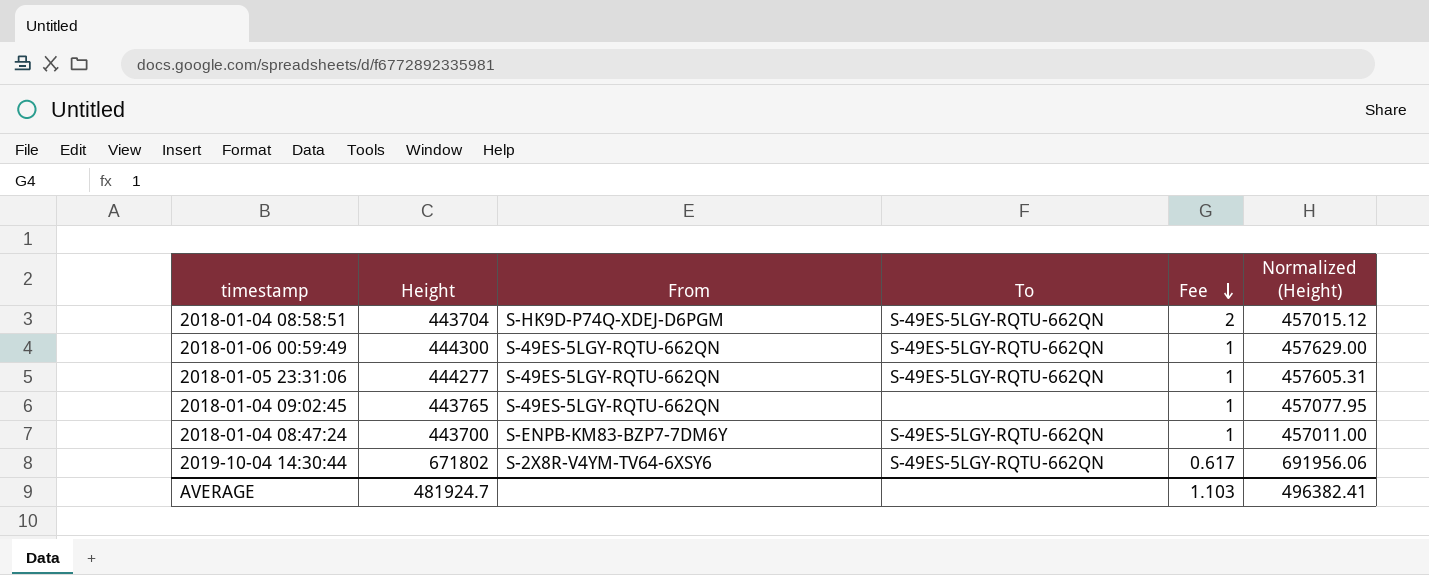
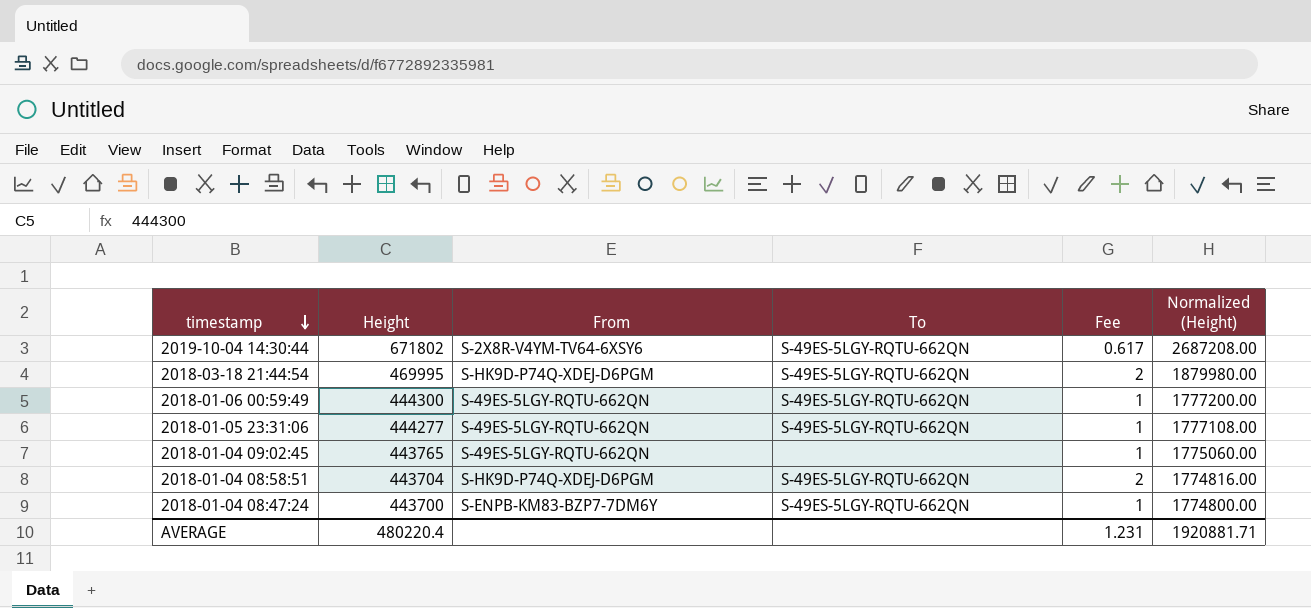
row order: Fee descending -> timestamp descending
column Normalized (Height) | formula: [Height] * 1.03 -> [Height] * 4
row 2018-03-18 21:44:54: none -> 469995 | S-HK9D-P74Q-XDEJ-D6PGM | S-49ES-5LGY-RQTU-662QN | 2 | 1879980.00
AVERAGE | Height: 481924.7 -> 480220.4
AVERAGE | Fee: 1.103 -> 1.231
AVERAGE | Normalized (Height): 496382.41 -> 1920881.71

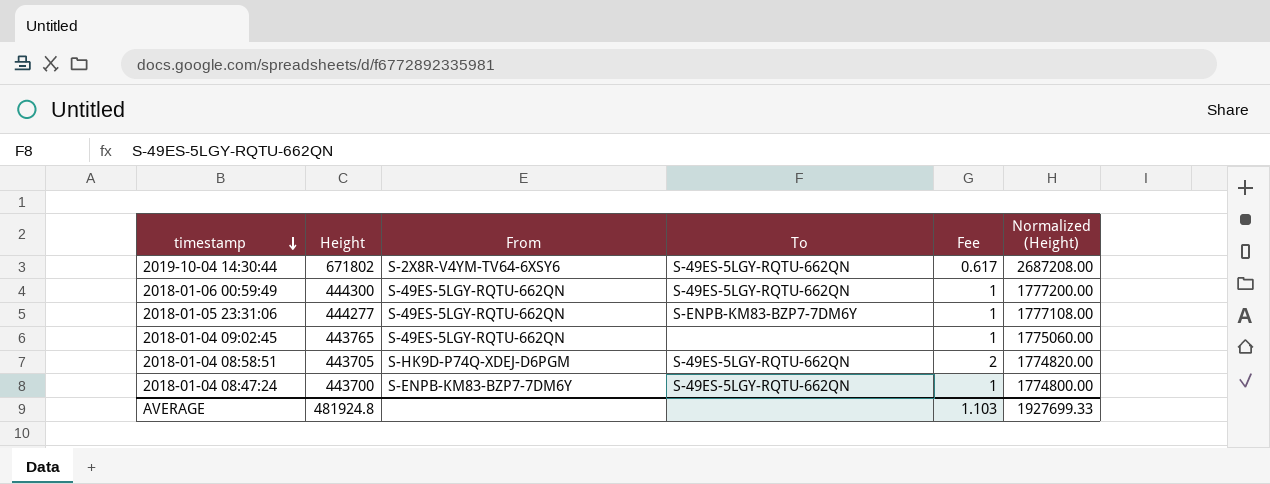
row 2018-03-18 21:44:54: 469995 | S-HK9D-P74Q-XDEJ-D6PGM | S-49ES-5LGY-RQTU-662QN | 2 | 1879980.00 -> none
2018-01-05 23:31:06 | To: S-49ES-5LGY-RQTU-662QN -> S-ENPB-KM83-BZP7-7DM6Y
2018-01-04 08:58:51 | Height: 443704 -> 443705
2018-01-04 08:58:51 | Normalized (Height): 1774816.00 -> 1774820.00
AVERAGE | Height: 480220.4 -> 481924.8
AVERAGE | Fee: 1.231 -> 1.103
AVERAGE | Normalized (Height): 1920881.71 -> 1927699.33

